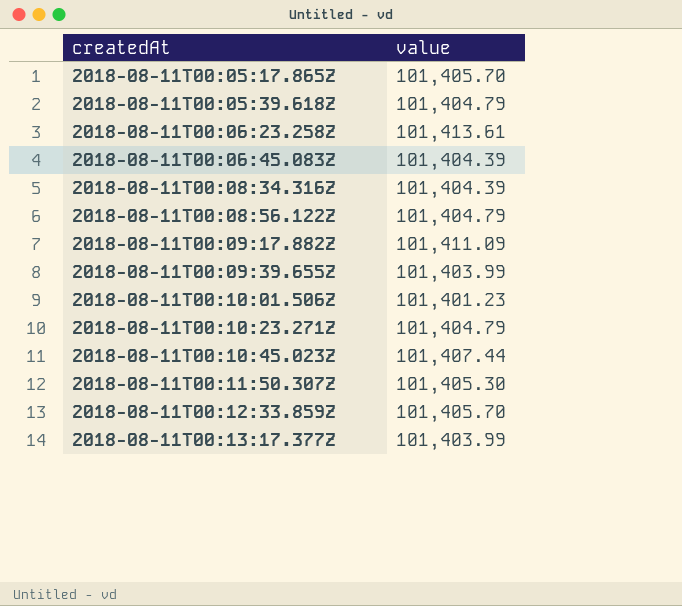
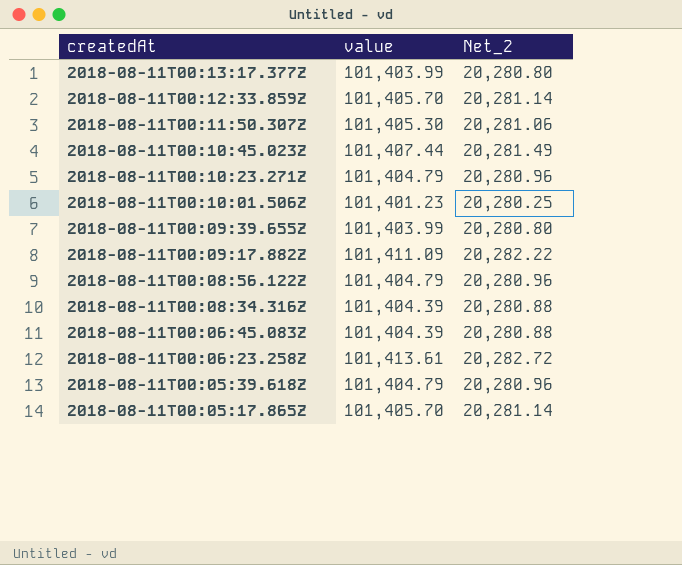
row order: createdAt ascending -> createdAt descending
column Net_2 | formula: none -> [value] * 0.2

